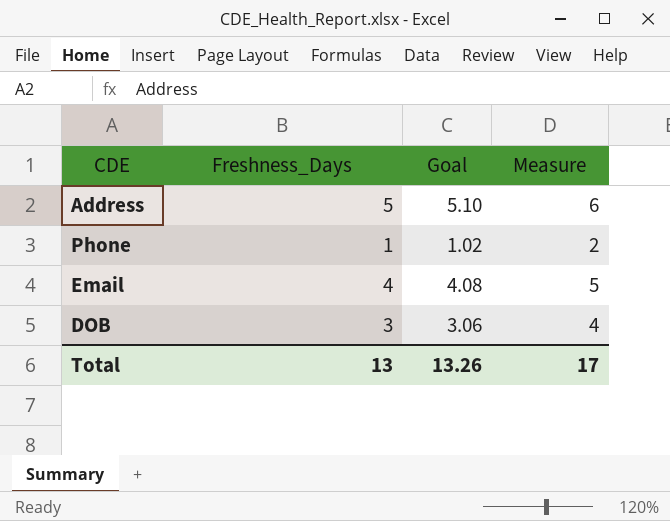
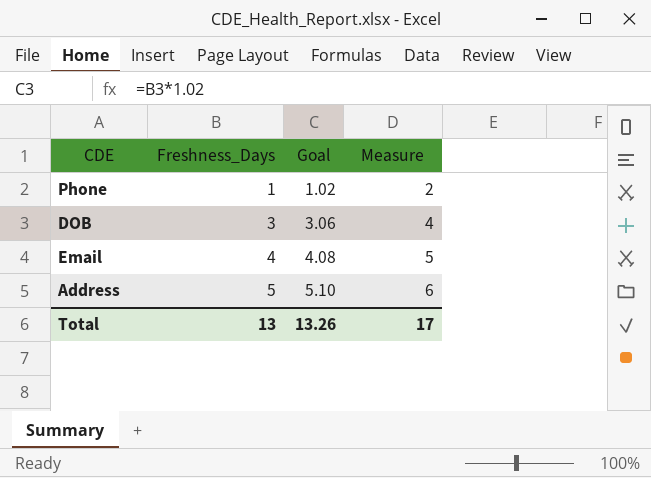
row order: none -> Freshness_Days ascending

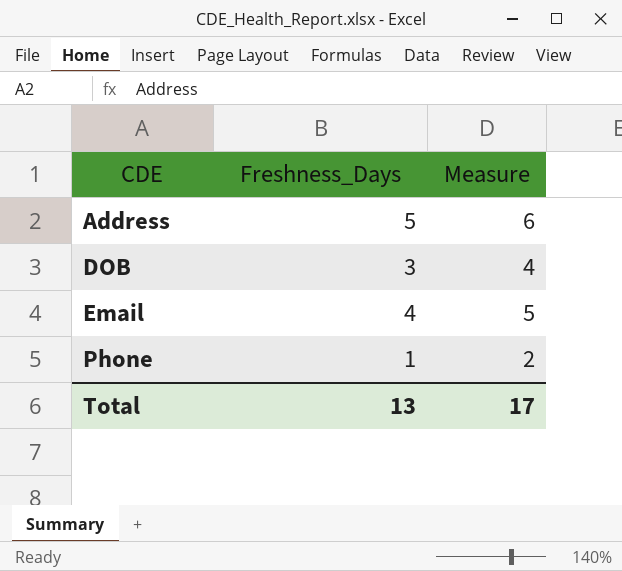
row order: Freshness_Days ascending -> CDE ascending
column Goal | formula: [Freshness_Days] * 1.02 -> none

